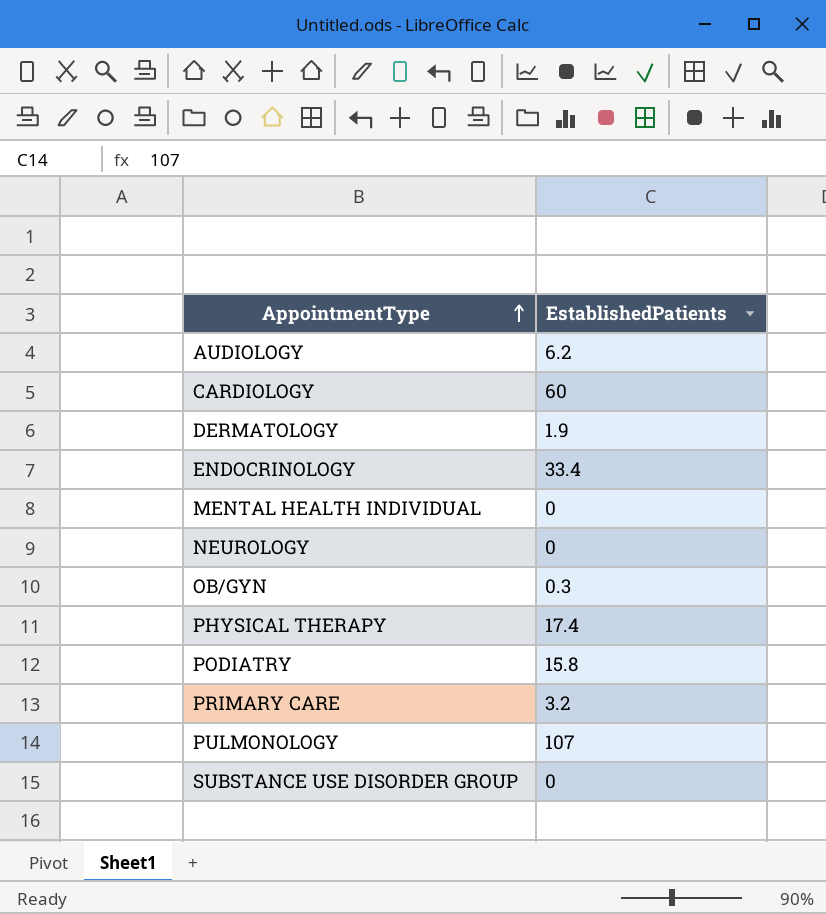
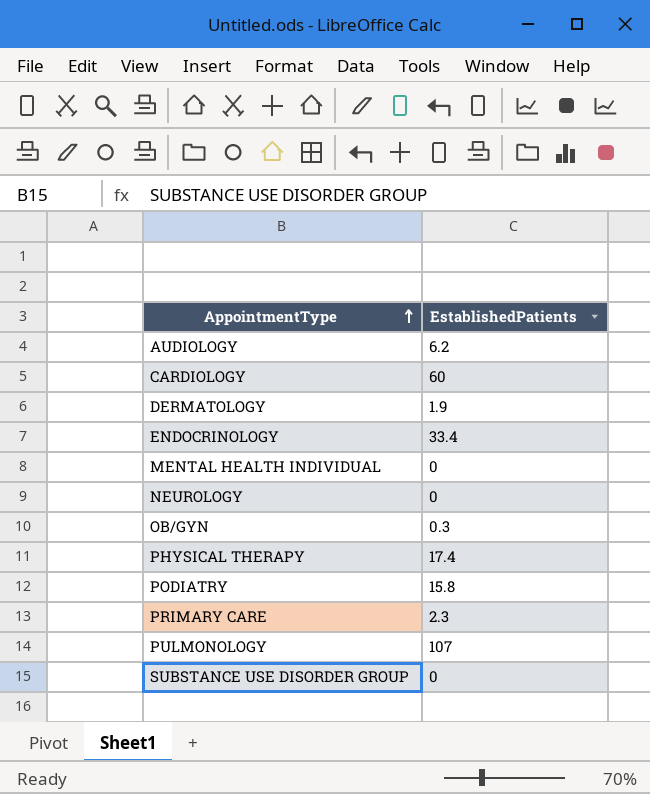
PRIMARY CARE | EstablishedPatients: 3.2 -> 2.3

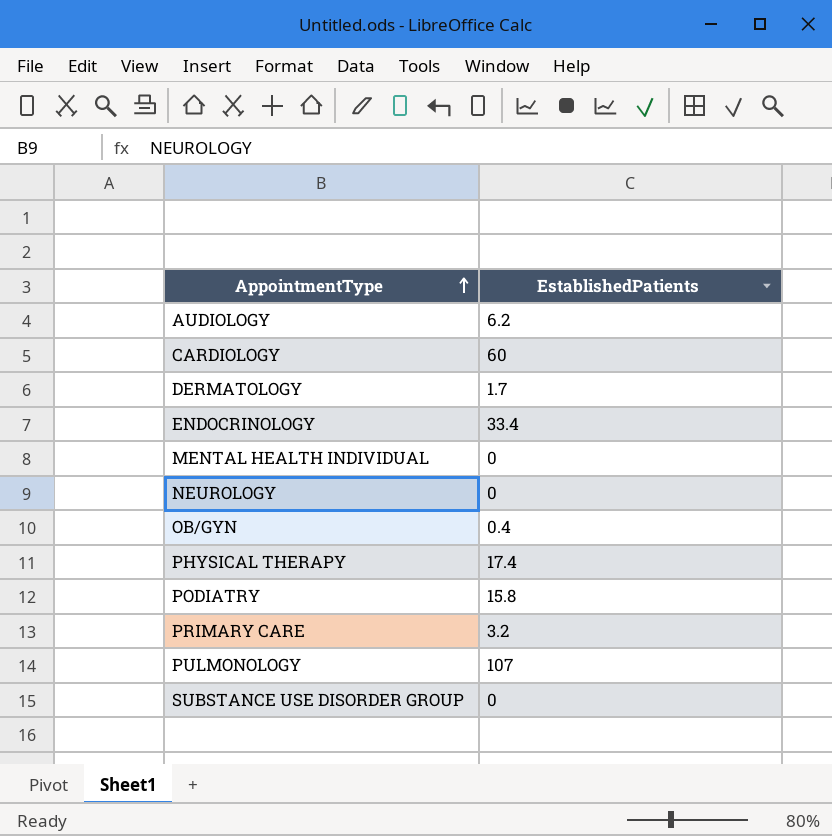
DERMATOLOGY | EstablishedPatients: 1.9 -> 1.7
OB/GYN | EstablishedPatients: 0.3 -> 0.4
PRIMARY CARE | EstablishedPatients: 2.3 -> 3.2

